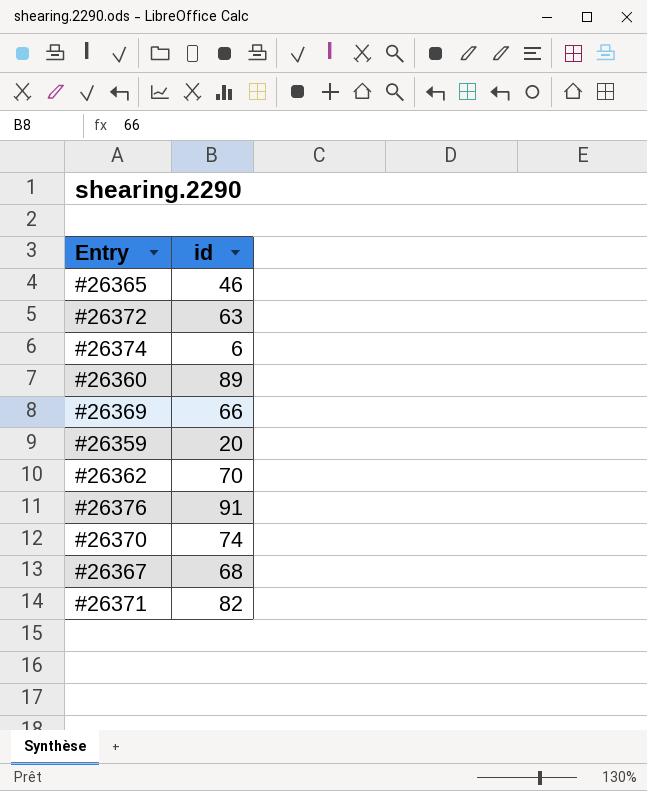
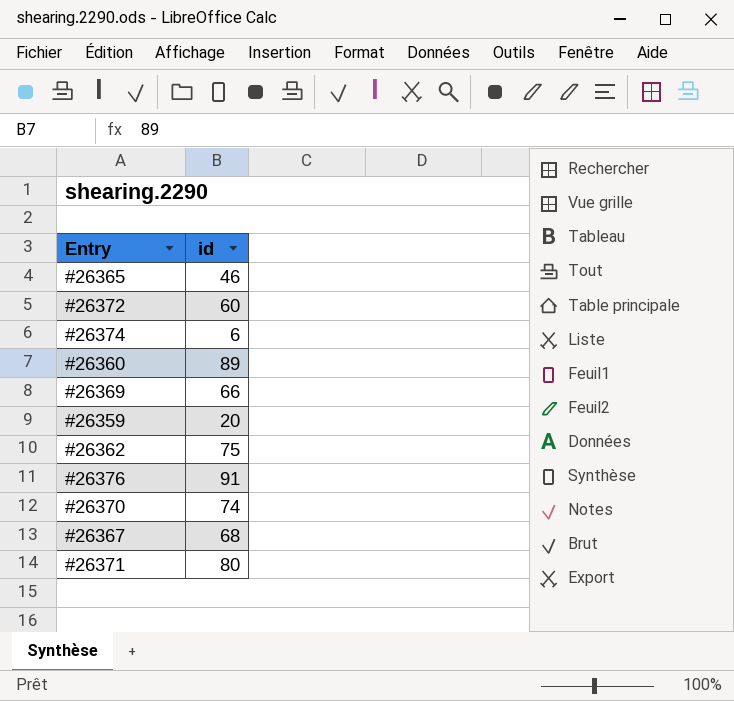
#26372 | id: 63 -> 60
#26362 | id: 70 -> 75
#26371 | id: 82 -> 80

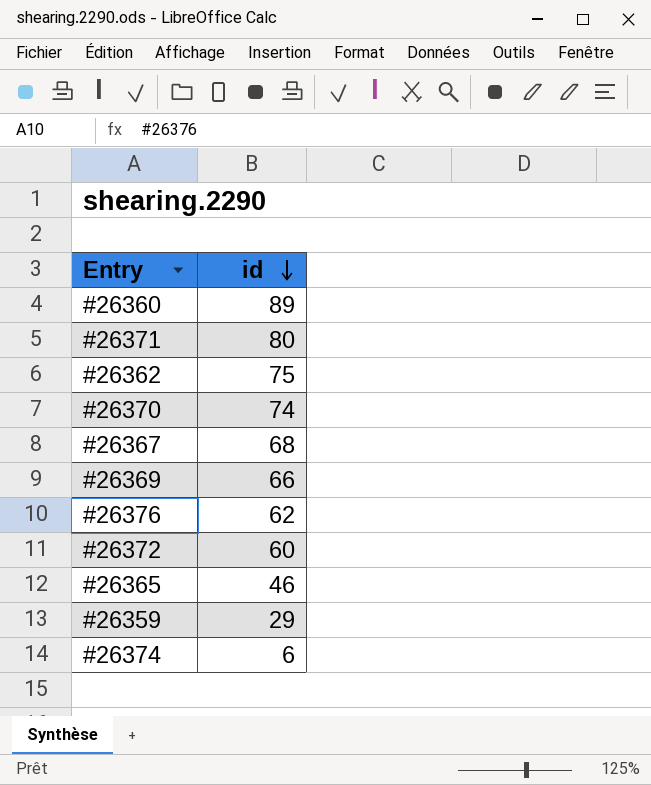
row order: none -> id descending
#26376 | id: 91 -> 62
#26359 | id: 20 -> 29

